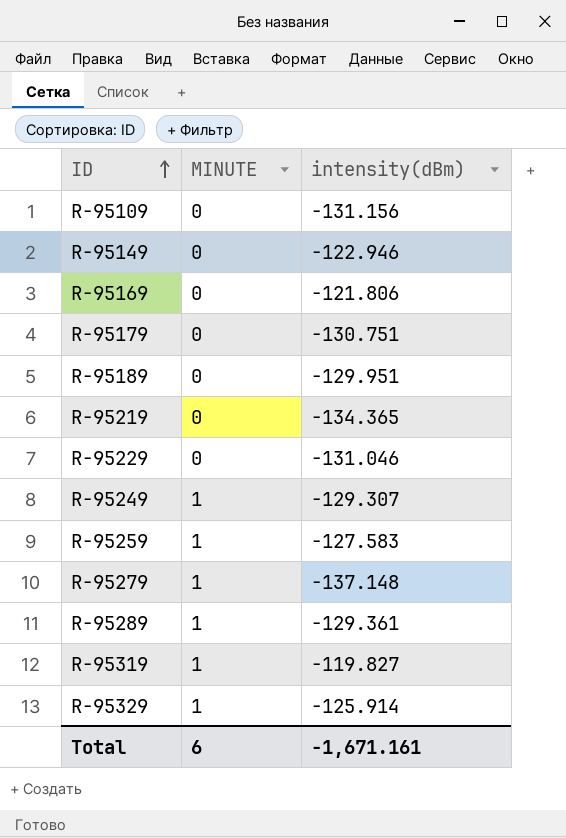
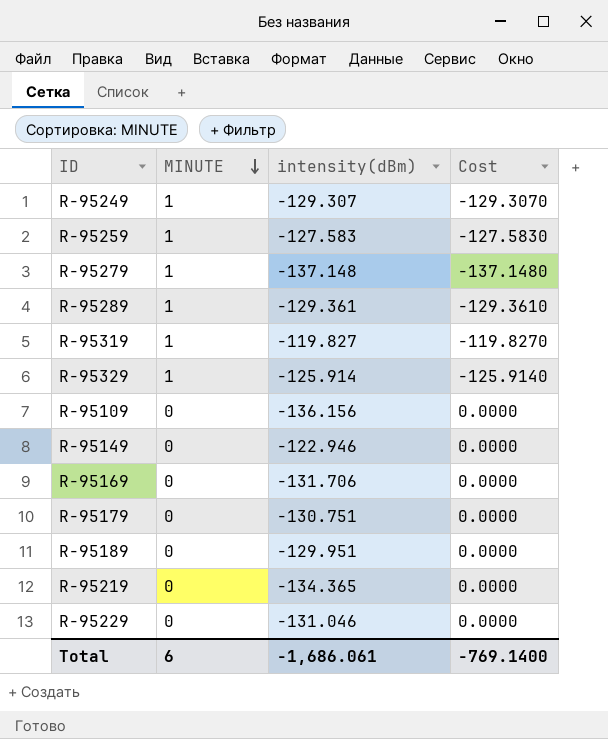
row order: ID ascending -> MINUTE descending
column Cost | formula: none -> [MINUTE] * [intensity(dBm)]
R-95109 | intensity(dBm): -131.156 -> -136.156
R-95169 | intensity(dBm): -121.806 -> -131.706
Total | intensity(dBm): -1,671.161 -> -1,686.061

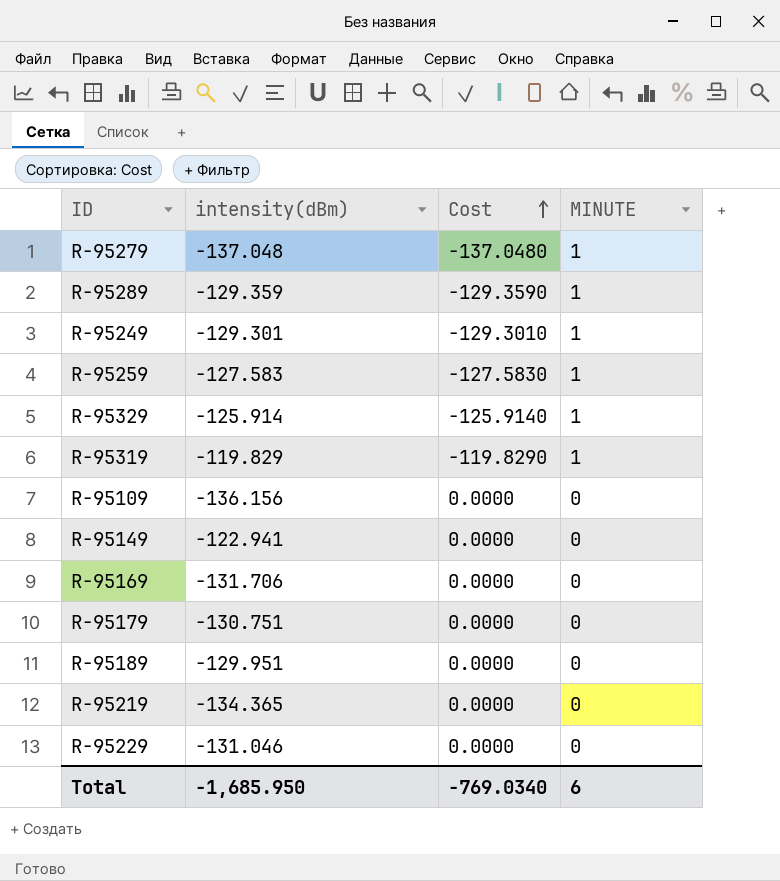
row order: MINUTE descending -> Cost ascending
column MINUTE | position: 2 -> 4
R-95279 | intensity(dBm): -137.148 -> -137.048
R-95279 | Cost: -137.1480 -> -137.0480
R-95289 | intensity(dBm): -129.361 -> -129.359
R-95289 | Cost: -129.3610 -> -129.3590
R-95249 | intensity(dBm): -129.307 -> -129.301
R-95249 | Cost: -129.3070 -> -129.3010
R-95319 | intensity(dBm): -119.827 -> -119.829
R-95319 | Cost: -119.8270 -> -119.8290
R-95149 | intensity(dBm): -122.946 -> -122.941
Total | intensity(dBm): -1,686.061 -> -1,685.950
Total | Cost: -769.1400 -> -769.0340

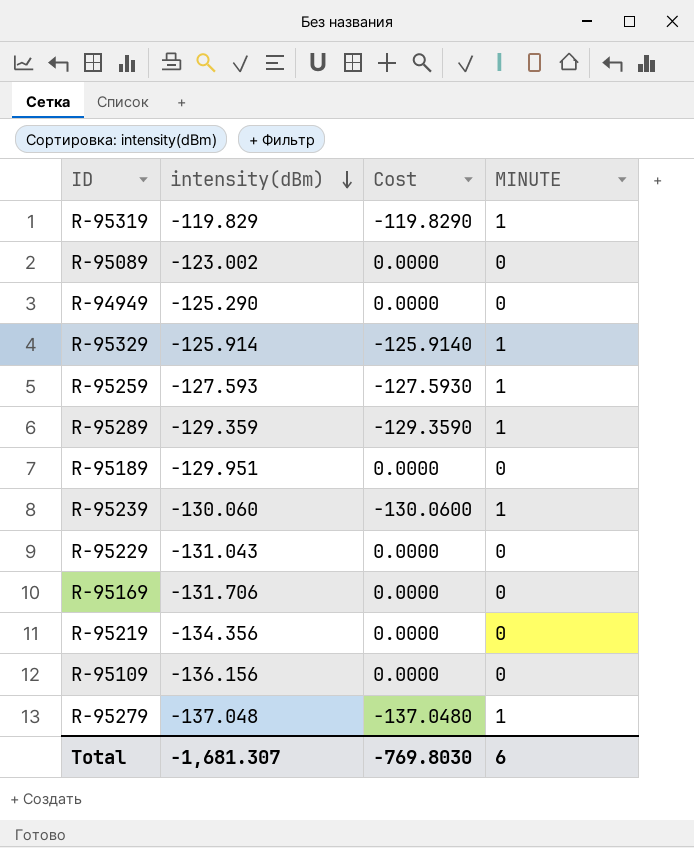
row order: Cost ascending -> intensity(dBm) descending
row R-95249: -129.301 | -129.3010 | 1 -> none
row R-95149: -122.941 | 0.0000 | 0 -> none
row R-95179: -130.751 | 0.0000 | 0 -> none
row R-95089: none -> -123.002 | 0.0000 | 0
row R-94949: none -> -125.290 | 0.0000 | 0
R-95259 | intensity(dBm): -127.583 -> -127.593
R-95259 | Cost: -127.5830 -> -127.5930
row R-95239: none -> -130.060 | -130.0600 | 1
R-95229 | intensity(dBm): -131.046 -> -131.043
R-95219 | intensity(dBm): -134.365 -> -134.356
Total | intensity(dBm): -1,685.950 -> -1,681.307
Total | Cost: -769.0340 -> -769.8030

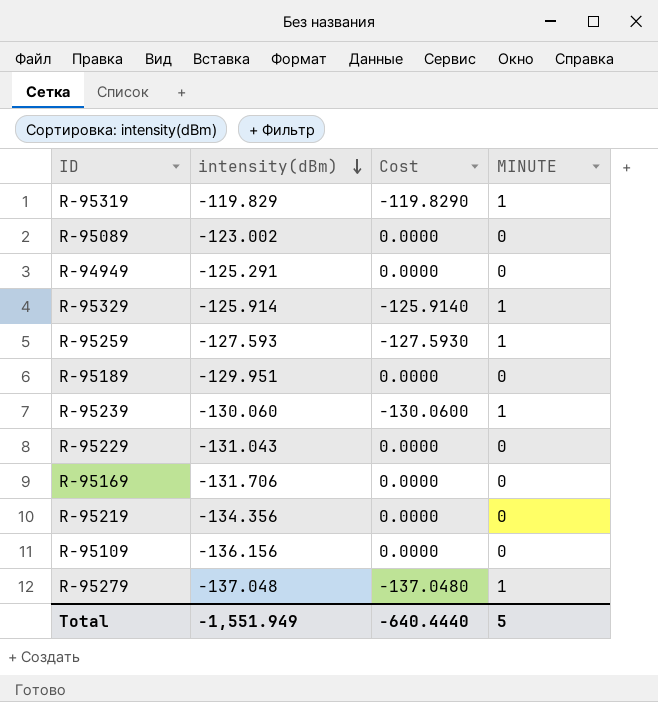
row R-95289: -129.359 | -129.3590 | 1 -> none
R-94949 | intensity(dBm): -125.290 -> -125.291
Total | intensity(dBm): -1,681.307 -> -1,551.949
Total | Cost: -769.8030 -> -640.4440
Total | MINUTE: 6 -> 5

